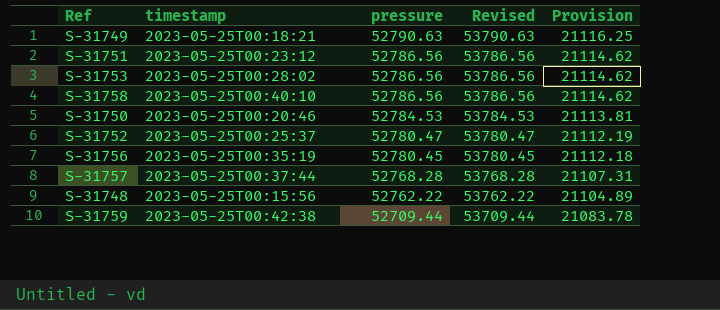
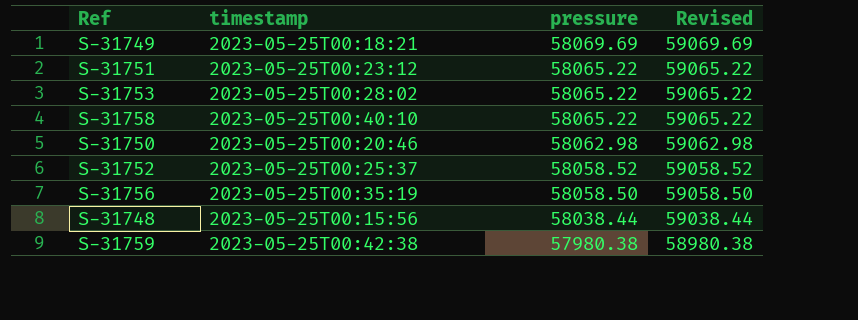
column Provision | formula: [pressure] * 0.4 -> none
row S-31757: 2023-05-25T00:37:44 | 52768.28 | 53768.28 | 21107.31 -> none
S-31749 | pressure: 52790.63 -> 58069.69
S-31749 | Revised: 53790.63 -> 59069.69
S-31751 | pressure: 52786.56 -> 58065.22
S-31751 | Revised: 53786.56 -> 59065.22
S-31753 | pressure: 52786.56 -> 58065.22
S-31753 | Revised: 53786.56 -> 59065.22
S-31758 | pressure: 52786.56 -> 58065.22
S-31758 | Revised: 53786.56 -> 59065.22
S-31750 | pressure: 52784.53 -> 58062.98
S-31750 | Revised: 53784.53 -> 59062.98
S-31752 | pressure: 52780.47 -> 58058.52
S-31752 | Revised: 53780.47 -> 59058.52
S-31756 | pressure: 52780.45 -> 58058.50
S-31756 | Revised: 53780.45 -> 59058.50
S-31748 | pressure: 52762.22 -> 58038.44
S-31748 | Revised: 53762.22 -> 59038.44
S-31759 | pressure: 52709.44 -> 57980.38
S-31759 | Revised: 53709.44 -> 58980.38

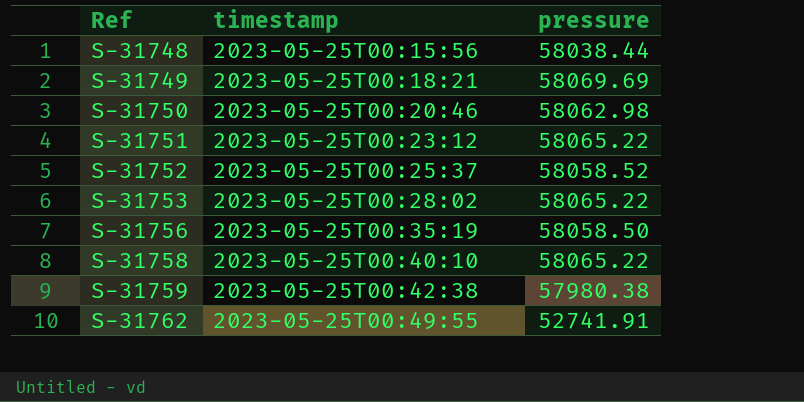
row order: pressure descending -> Ref ascending
column Revised | formula: [pressure] + 1000 -> none
row S-31762: none -> 2023-05-25T00:49:55 | 52741.91

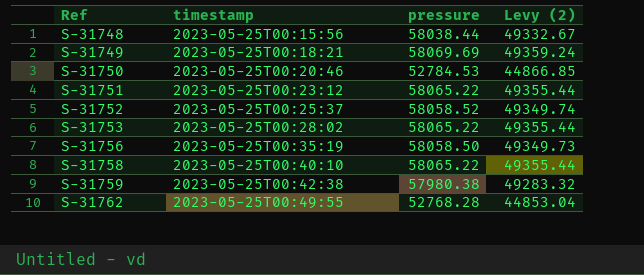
column Levy (2) | formula: none -> [pressure] * 0.85
S-31750 | pressure: 58062.98 -> 52784.53
S-31762 | pressure: 52741.91 -> 52768.28

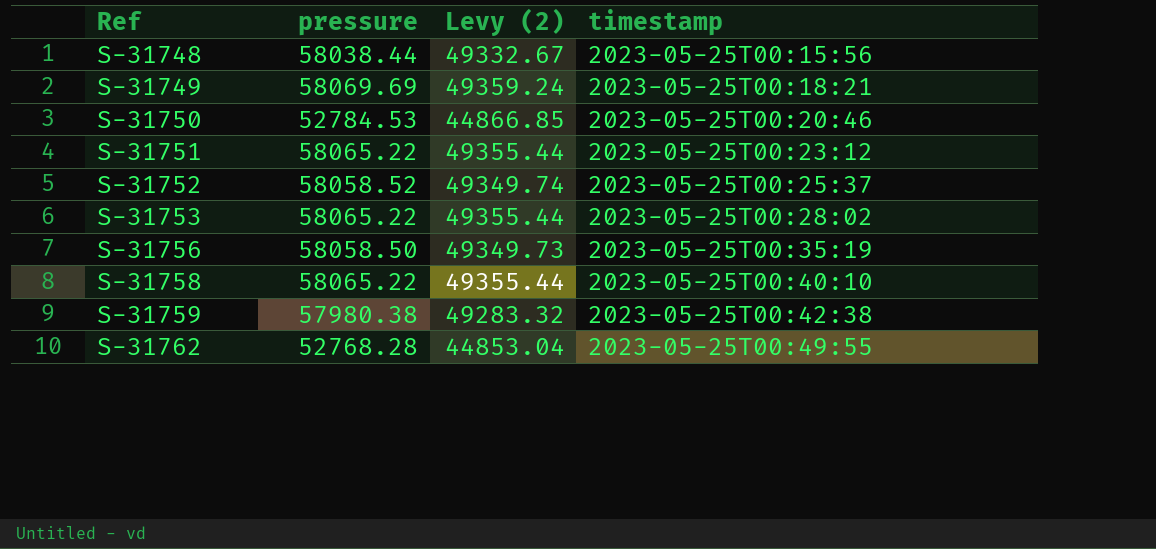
column timestamp | position: 2 -> 4

